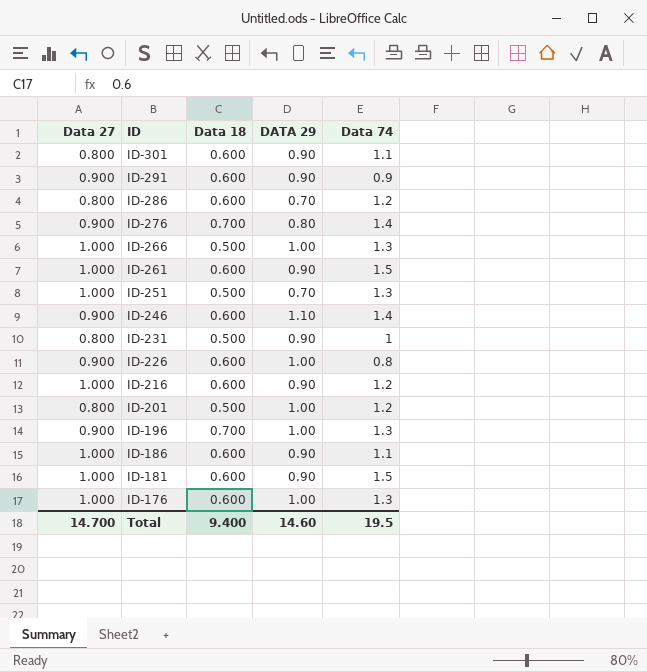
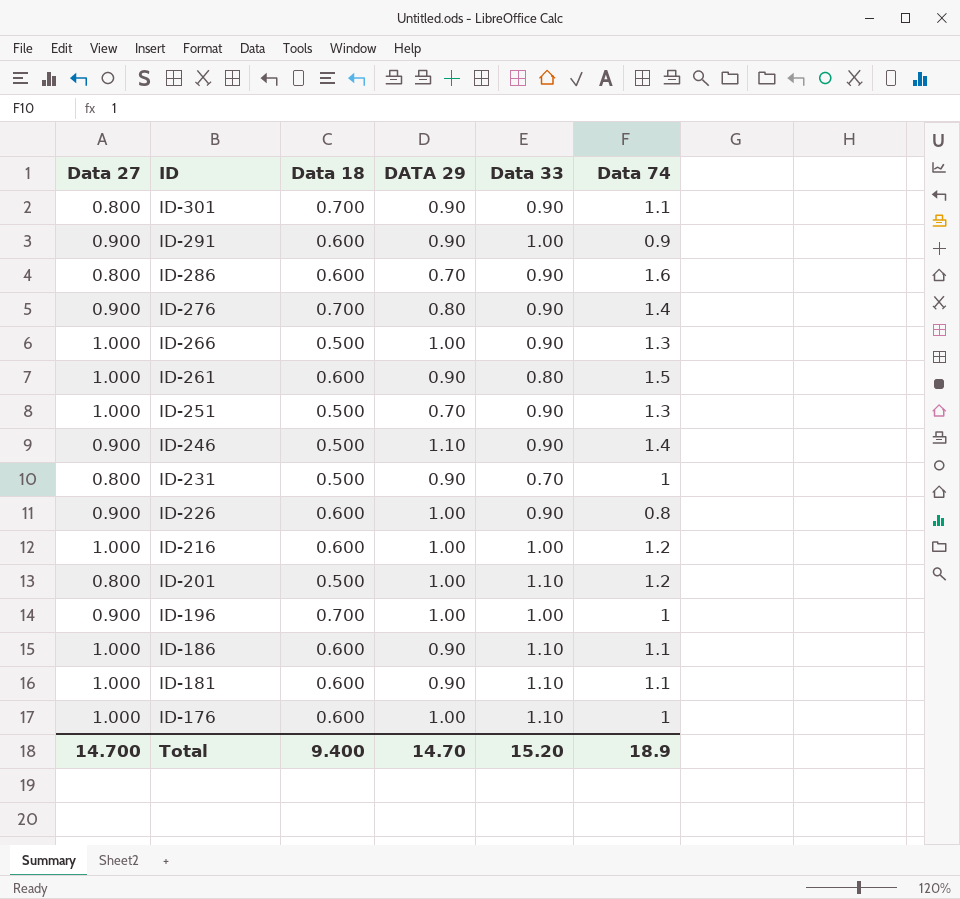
column Data 33 | position: none -> 5
ID-301 | Data 18: 0.600 -> 0.700
ID-286 | Data 74: 1.2 -> 1.6
ID-246 | Data 18: 0.600 -> 0.500
ID-216 | DATA 29: 0.90 -> 1.00
ID-196 | Data 74: 1.3 -> 1
ID-181 | Data 74: 1.5 -> 1.1
ID-176 | Data 74: 1.3 -> 1
Total | DATA 29: 14.60 -> 14.70
Total | Data 74: 19.5 -> 18.9

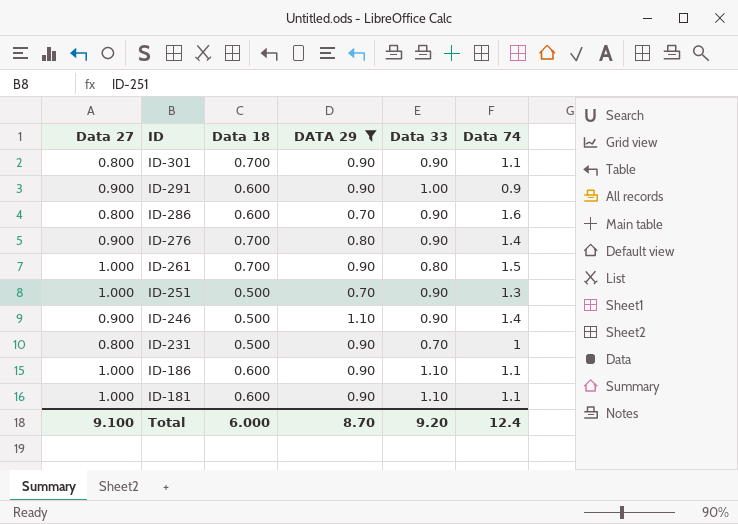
filter: none -> DATA 29 != 1.00
ID-261 | Data 18: 0.600 -> 0.700
Total | Data 27: 14.700 -> 9.100
Total | Data 18: 9.400 -> 6.000
Total | DATA 29: 14.70 -> 8.70
Total | Data 33: 15.20 -> 9.20
Total | Data 74: 18.9 -> 12.4

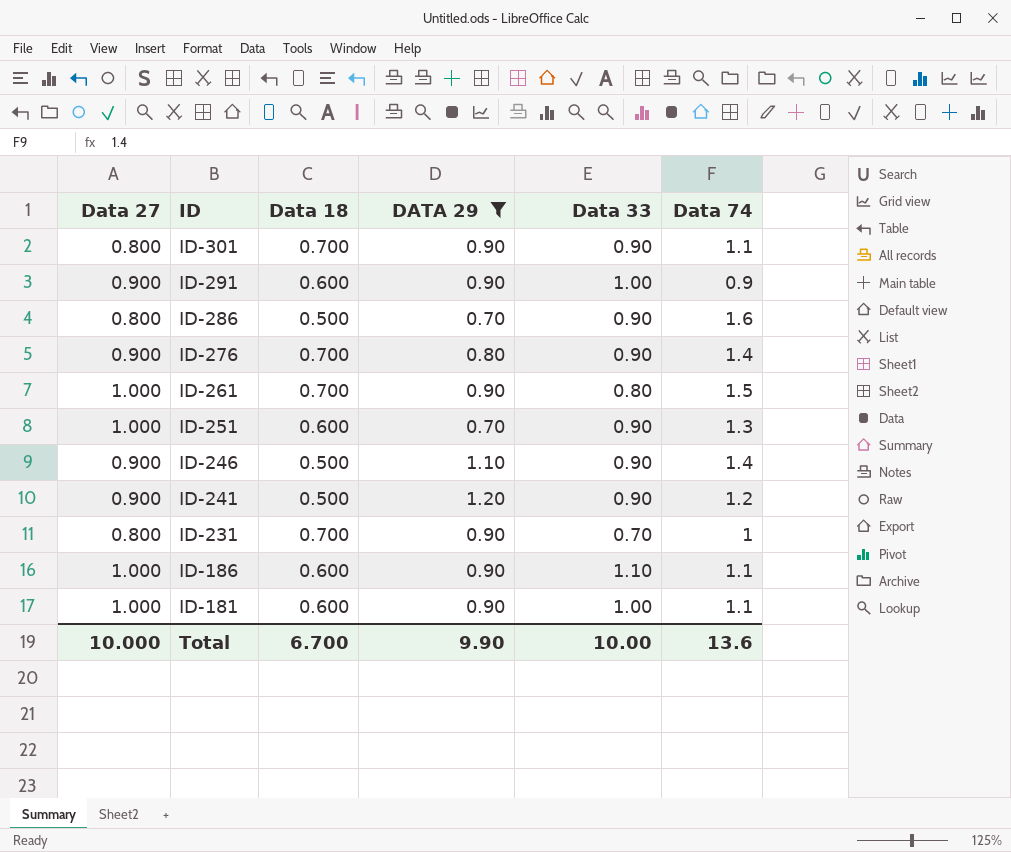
ID-286 | Data 18: 0.600 -> 0.500
ID-251 | Data 18: 0.500 -> 0.600
row ID-241: none -> 0.900 | 0.500 | 1.20 | 0.90 | 1.2
ID-231 | Data 18: 0.500 -> 0.700
ID-181 | Data 33: 1.10 -> 1.00
Total | Data 27: 9.100 -> 10.000
Total | Data 18: 6.000 -> 6.700
Total | DATA 29: 8.70 -> 9.90
Total | Data 33: 9.20 -> 10.00
Total | Data 74: 12.4 -> 13.6

